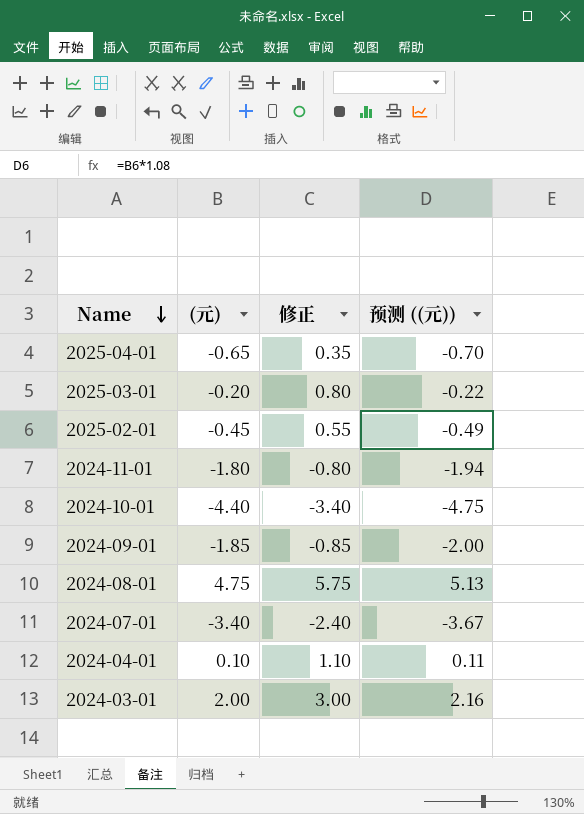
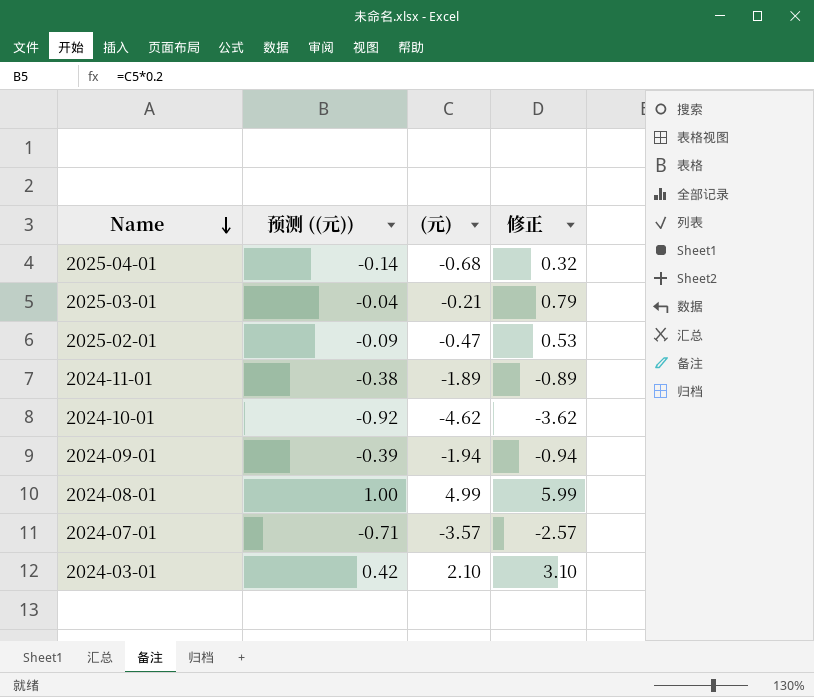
column 预测 ((元)) | formula: [(元)] * 1.08 -> [(元)] * 0.2
column 预测 ((元)) | position: 4 -> 2
row 2024-04-01: 0.10 | 1.10 | 0.11 -> none
2025-04-01 | (元): -0.65 -> -0.68
2025-04-01 | 修正: 0.35 -> 0.32
2025-03-01 | (元): -0.20 -> -0.21
2025-03-01 | 修正: 0.80 -> 0.79
2025-02-01 | (元): -0.45 -> -0.47
2025-02-01 | 修正: 0.55 -> 0.53
2024-11-01 | (元): -1.80 -> -1.89
2024-11-01 | 修正: -0.80 -> -0.89
2024-10-01 | (元): -4.40 -> -4.62
2024-10-01 | 修正: -3.40 -> -3.62
2024-09-01 | (元): -1.85 -> -1.94
2024-09-01 | 修正: -0.85 -> -0.94
2024-08-01 | (元): 4.75 -> 4.99
2024-08-01 | 修正: 5.75 -> 5.99
2024-07-01 | (元): -3.40 -> -3.57
2024-07-01 | 修正: -2.40 -> -2.57
2024-03-01 | (元): 2.00 -> 2.10
2024-03-01 | 修正: 3.00 -> 3.10

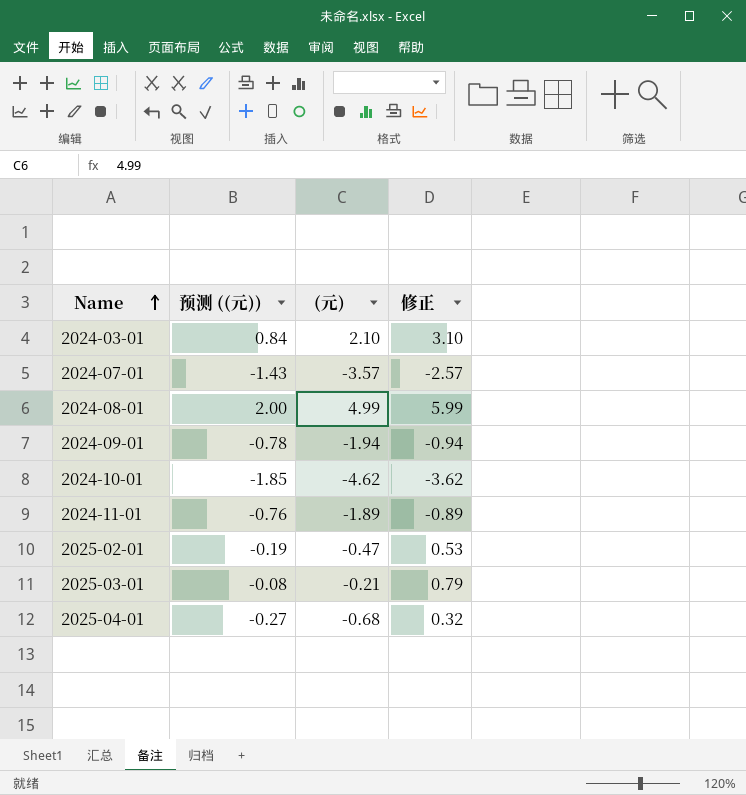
row order: Name descending -> Name ascending
column 预测 ((元)) | formula: [(元)] * 0.2 -> [(元)] * 0.4

